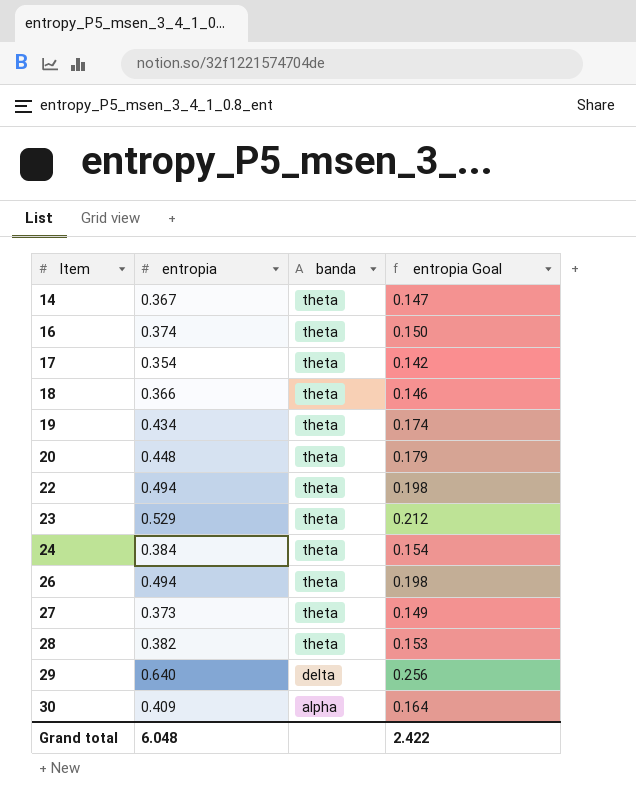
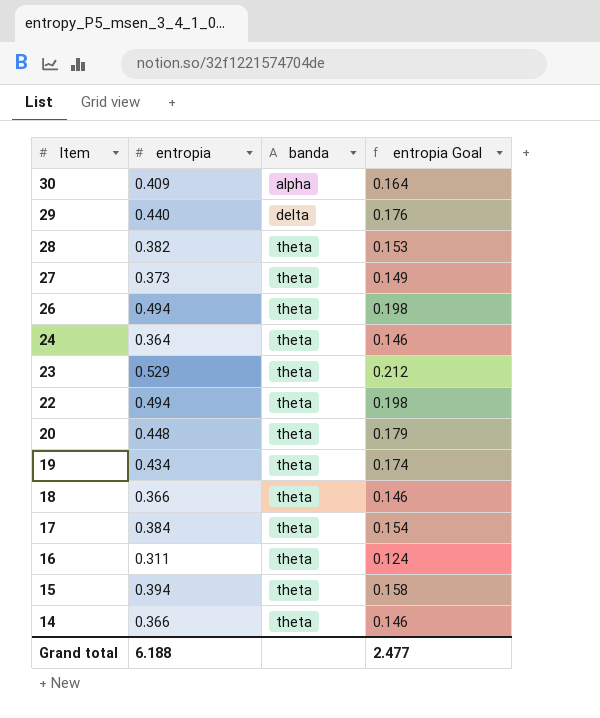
row order: Item ascending -> Item descending
29 | entropia: 0.640 -> 0.440
29 | entropia Goal: 0.256 -> 0.176
24 | entropia: 0.384 -> 0.364
24 | entropia Goal: 0.154 -> 0.146
17 | entropia: 0.354 -> 0.384
17 | entropia Goal: 0.142 -> 0.154
16 | entropia: 0.374 -> 0.311
16 | entropia Goal: 0.150 -> 0.124
row 15: none -> 0.394 | theta | 0.158
14 | entropia: 0.367 -> 0.366
14 | entropia Goal: 0.147 -> 0.146
Grand total | entropia: 6.048 -> 6.188
Grand total | entropia Goal: 2.422 -> 2.477

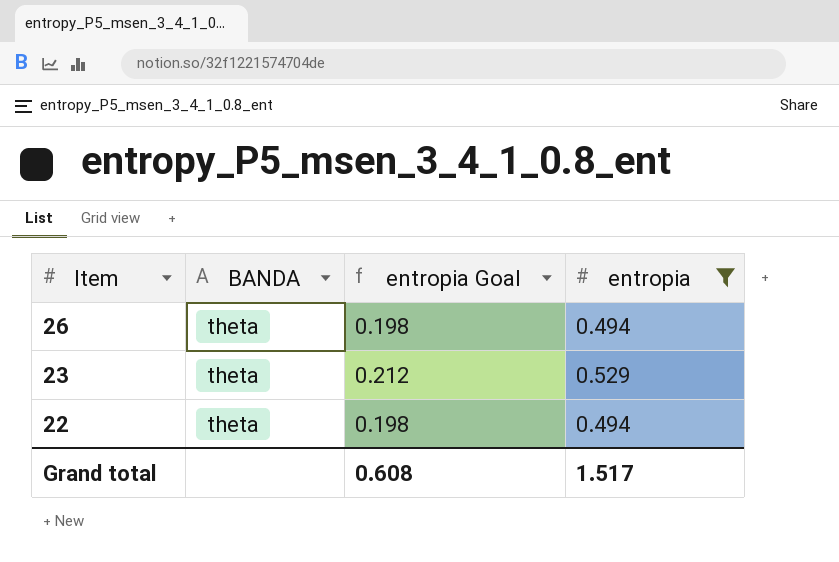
filter: none -> entropia >= 0.494
column name: banda -> BANDA
column entropia | position: 2 -> 4
Grand total | entropia Goal: 2.477 -> 0.608
Grand total | entropia: 6.188 -> 1.517

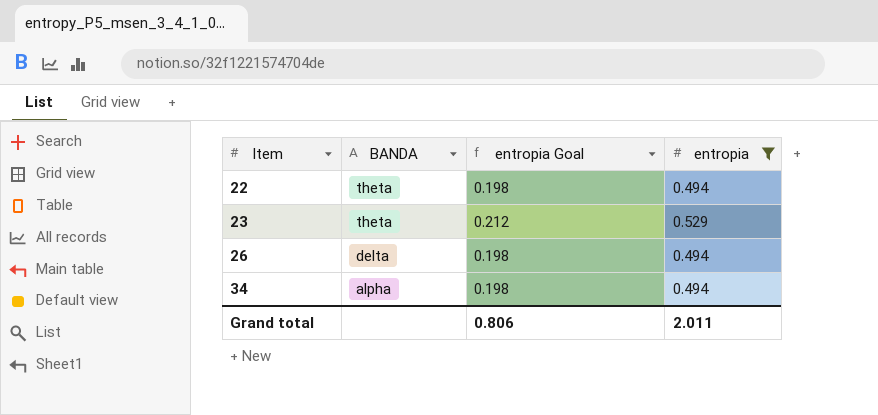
row order: Item descending -> Item ascending
26 | BANDA: theta -> delta
row 34: none -> alpha | 0.198 | 0.494
Grand total | entropia Goal: 0.608 -> 0.806
Grand total | entropia: 1.517 -> 2.011

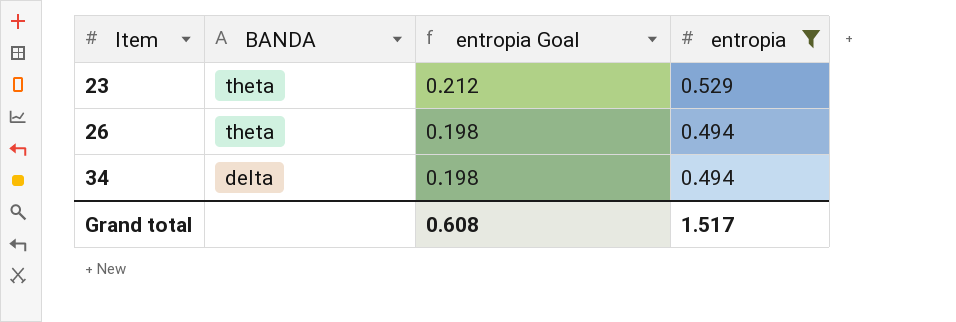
row 22: theta | 0.198 | 0.494 -> none
26 | BANDA: delta -> theta
34 | BANDA: alpha -> delta
Grand total | entropia Goal: 0.806 -> 0.608
Grand total | entropia: 2.011 -> 1.517

